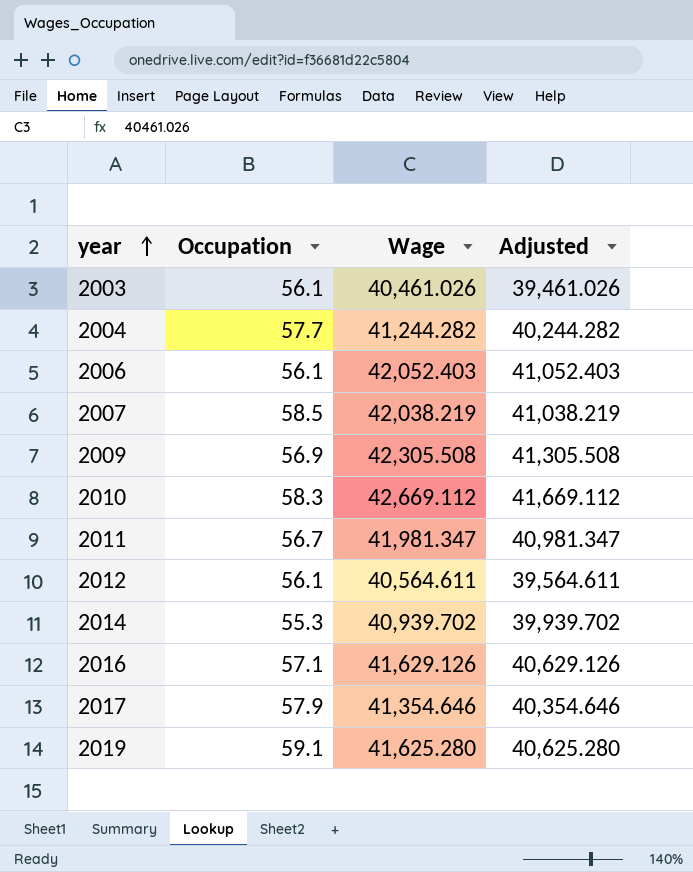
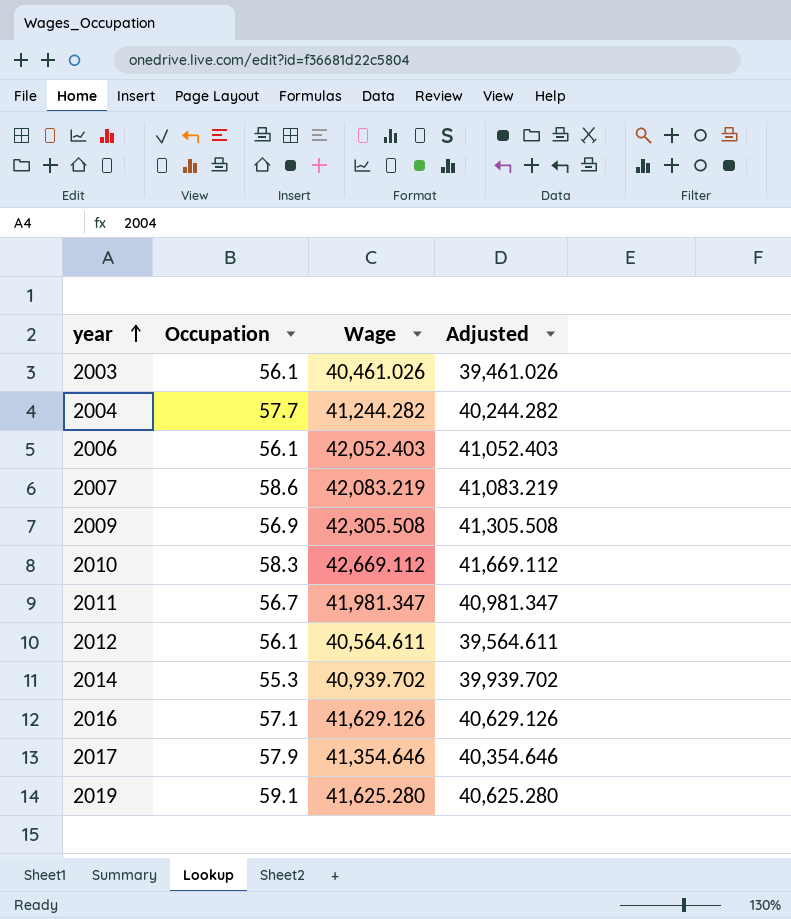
2007 | Occupation: 58.5 -> 58.6
2007 | Wage: 42,038.219 -> 42,083.219
2007 | Adjusted: 41,038.219 -> 41,083.219

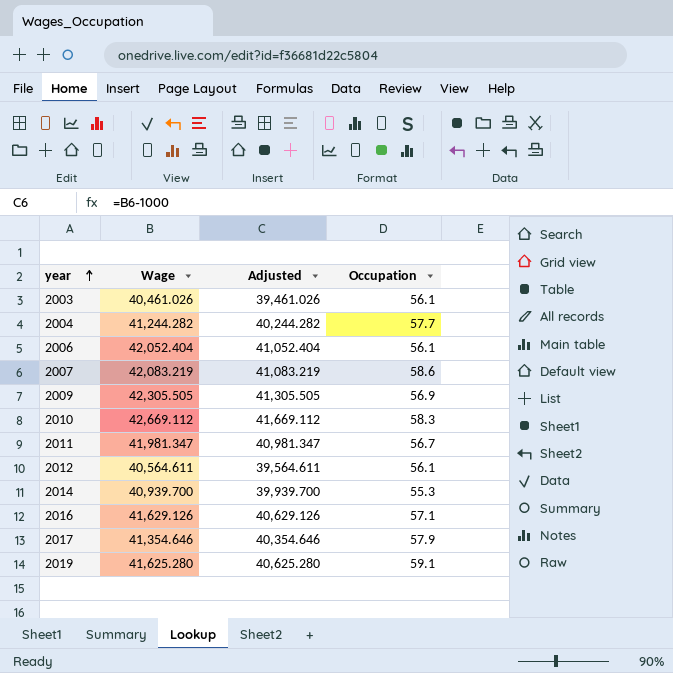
column Occupation | position: 2 -> 4
2006 | Wage: 42,052.403 -> 42,052.404
2006 | Adjusted: 41,052.403 -> 41,052.404
2009 | Wage: 42,305.508 -> 42,305.505
2009 | Adjusted: 41,305.508 -> 41,305.505
2014 | Wage: 40,939.702 -> 40,939.700
2014 | Adjusted: 39,939.702 -> 39,939.700

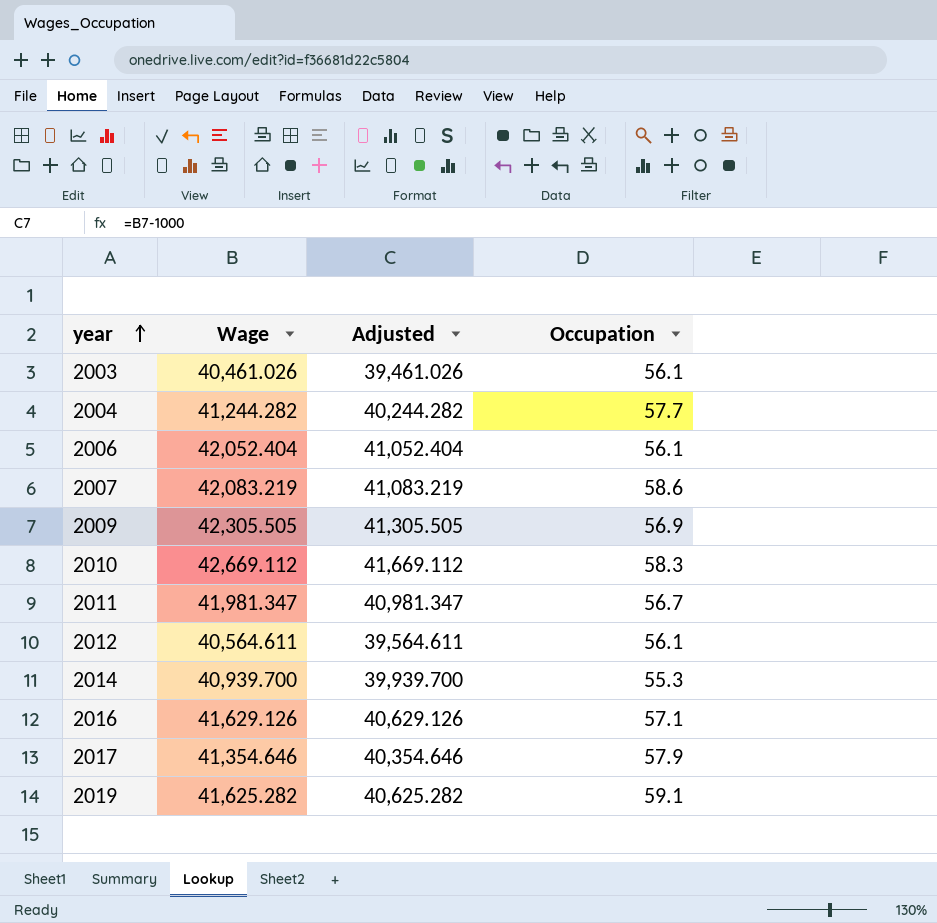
2019 | Wage: 41,625.280 -> 41,625.282
2019 | Adjusted: 40,625.280 -> 40,625.282

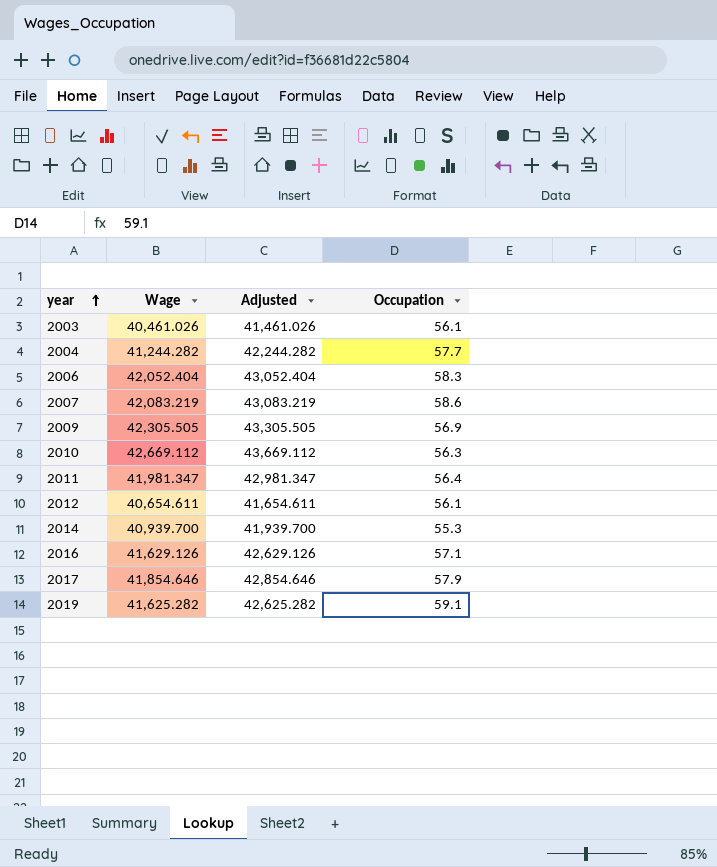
column Adjusted | formula: [Wage] - 1000 -> [Wage] + 1000
2006 | Occupation: 56.1 -> 58.3
2010 | Occupation: 58.3 -> 56.3
2011 | Occupation: 56.7 -> 56.4
2012 | Wage: 40,564.611 -> 40,654.611
2017 | Wage: 41,354.646 -> 41,854.646

